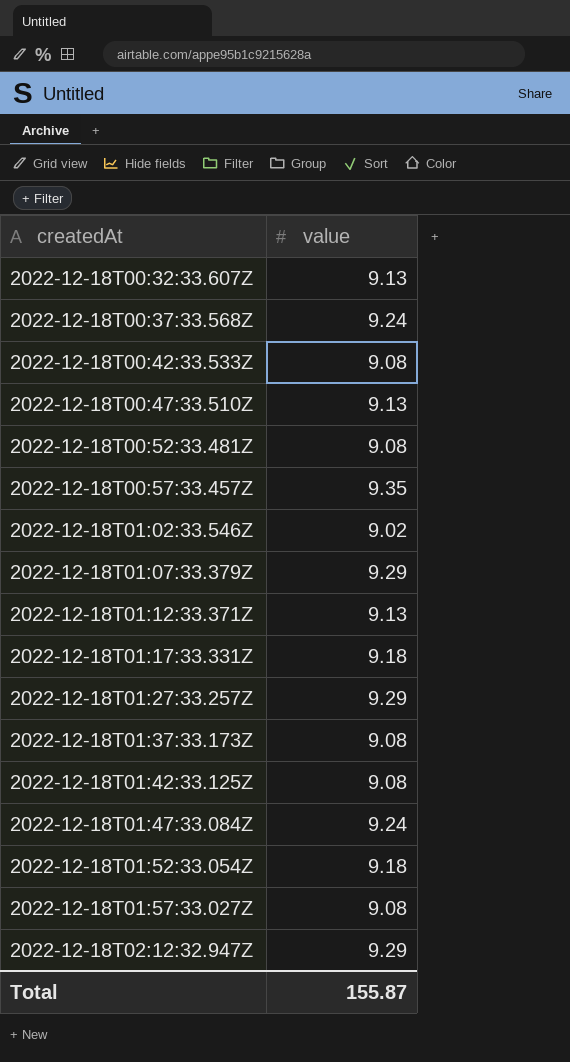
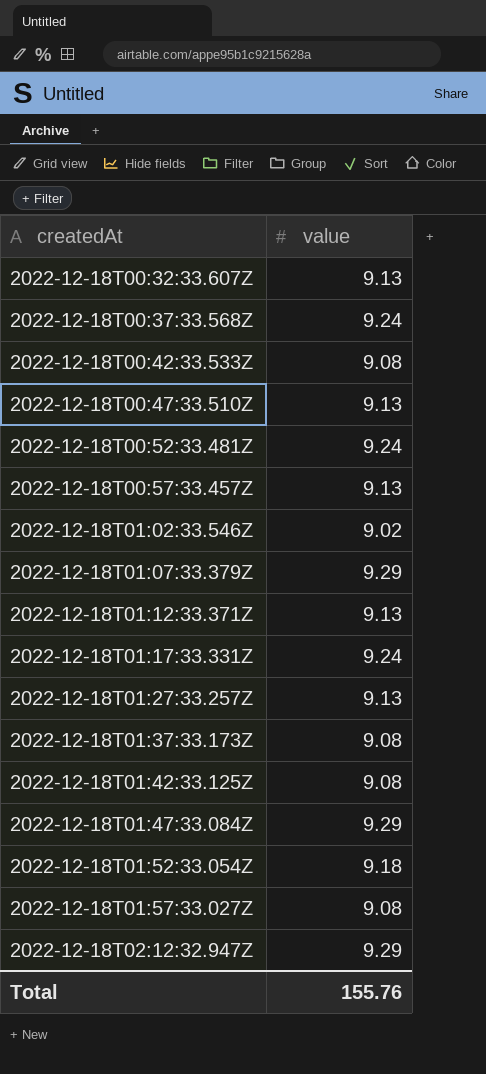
2022-12-18T00:52:33.481Z | value: 9.08 -> 9.24
2022-12-18T00:57:33.457Z | value: 9.35 -> 9.13
2022-12-18T01:17:33.331Z | value: 9.18 -> 9.24
2022-12-18T01:27:33.257Z | value: 9.29 -> 9.13
2022-12-18T01:47:33.084Z | value: 9.24 -> 9.29
Total | value: 155.87 -> 155.76

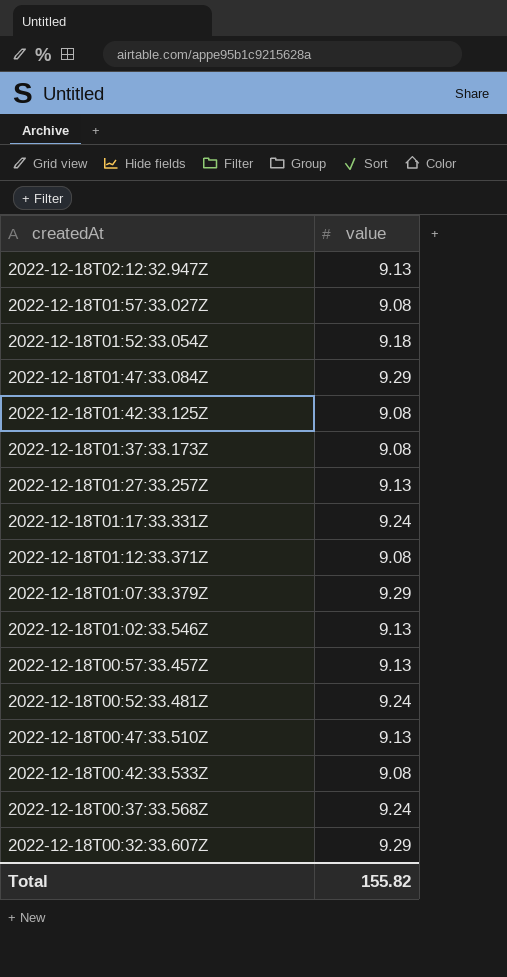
row order: createdAt ascending -> createdAt descending
2022-12-18T02:12:32.947Z | value: 9.29 -> 9.13
2022-12-18T01:12:33.371Z | value: 9.13 -> 9.08
2022-12-18T01:02:33.546Z | value: 9.02 -> 9.13
2022-12-18T00:32:33.607Z | value: 9.13 -> 9.29
Total | value: 155.76 -> 155.82

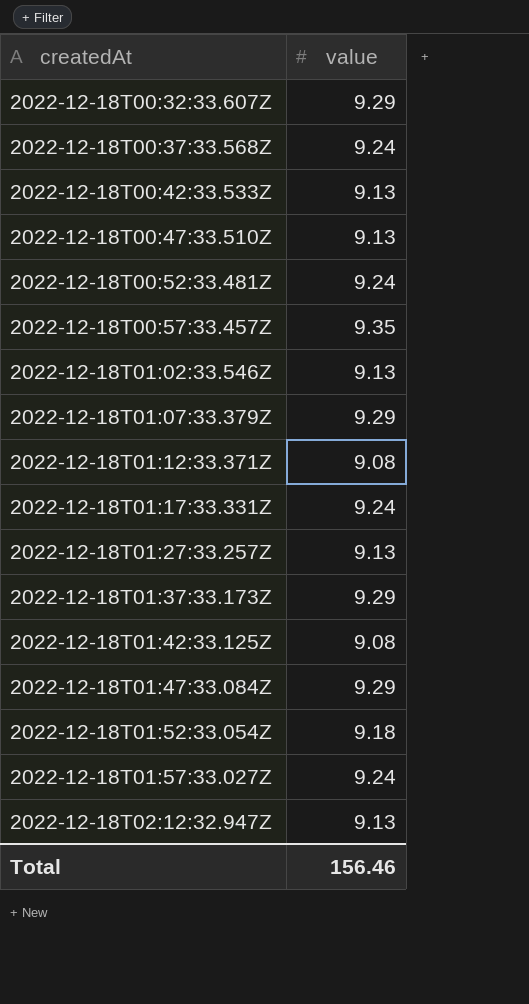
row order: createdAt descending -> createdAt ascending
2022-12-18T00:42:33.533Z | value: 9.08 -> 9.13
2022-12-18T00:57:33.457Z | value: 9.13 -> 9.35
2022-12-18T01:37:33.173Z | value: 9.08 -> 9.29
2022-12-18T01:57:33.027Z | value: 9.08 -> 9.24
Total | value: 155.82 -> 156.46

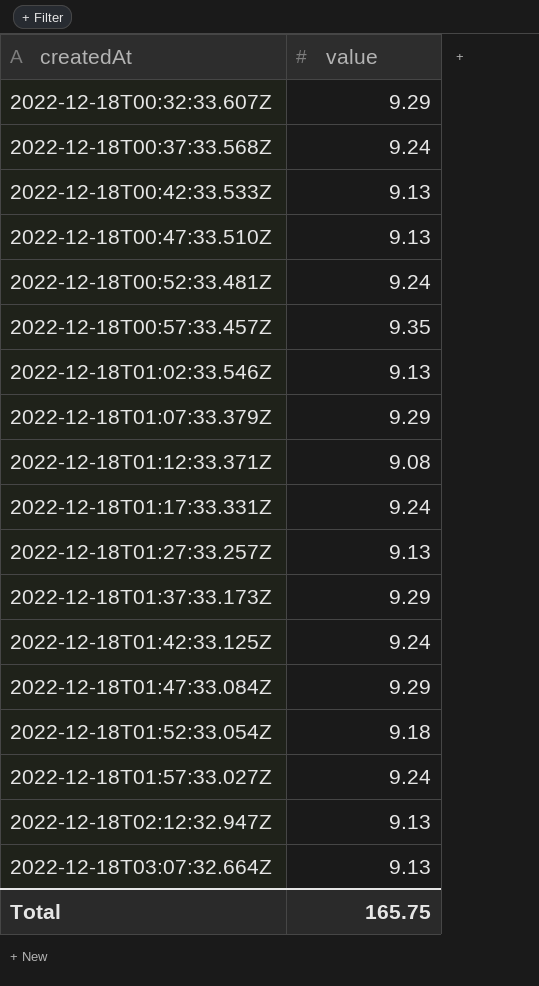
2022-12-18T01:42:33.125Z | value: 9.08 -> 9.24
row 2022-12-18T03:07:32.664Z: none -> 9.13
Total | value: 156.46 -> 165.75

